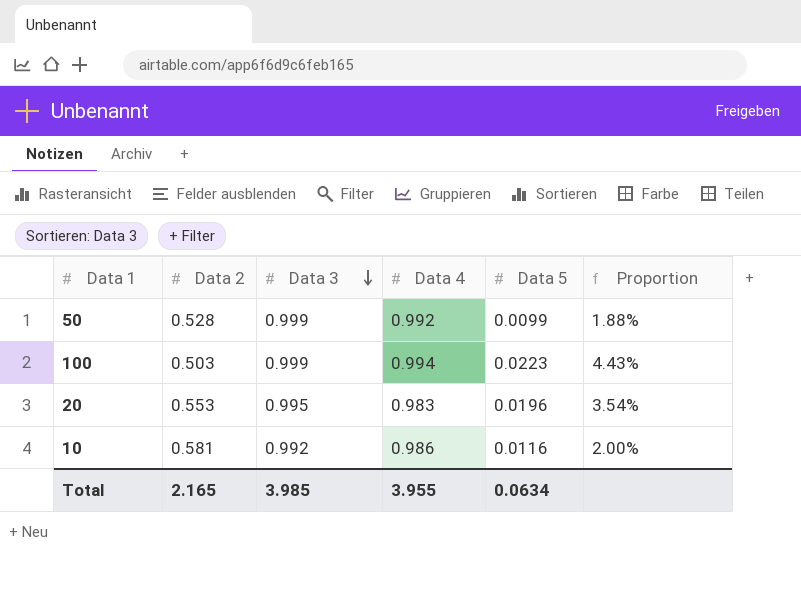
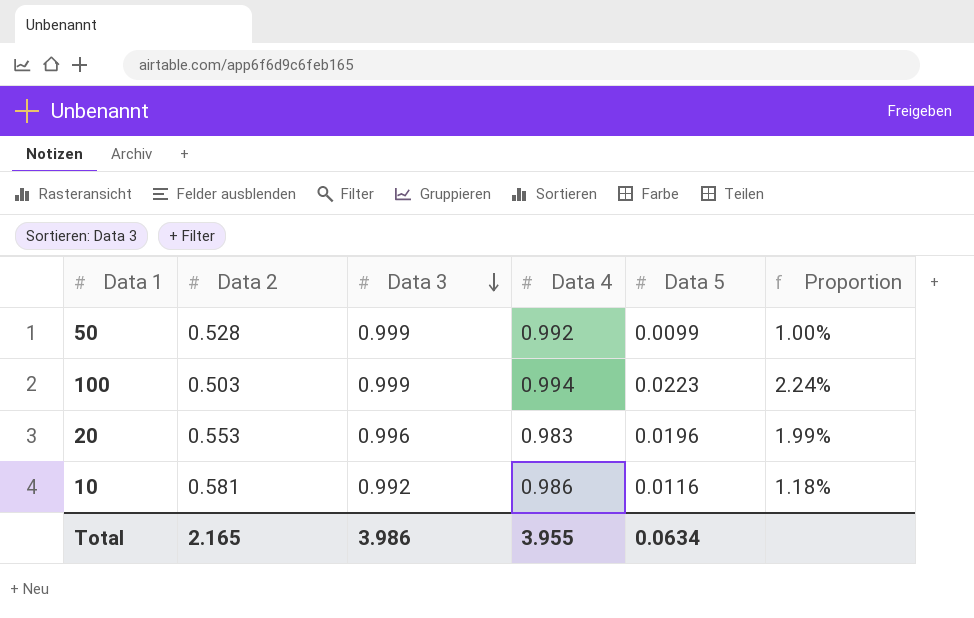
column Proportion | formula: [Data 5] / [Data 2] -> [Data 5] / [Data 4]
20 | Data 3: 0.995 -> 0.996
Total | Data 3: 3.985 -> 3.986

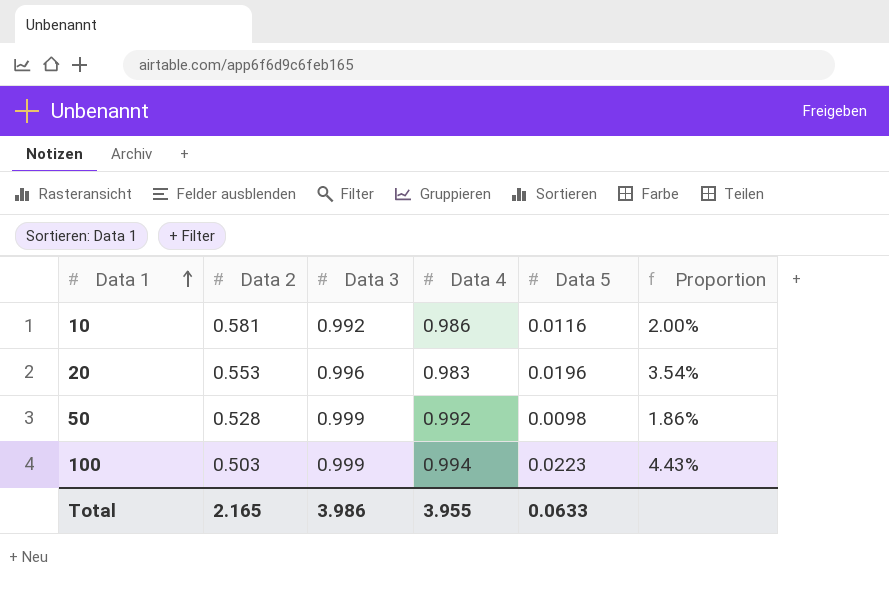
row order: Data 3 descending -> Data 1 ascending
column Proportion | formula: [Data 5] / [Data 4] -> [Data 5] / [Data 2]
50 | Data 5: 0.0099 -> 0.0098
Total | Data 5: 0.0634 -> 0.0633

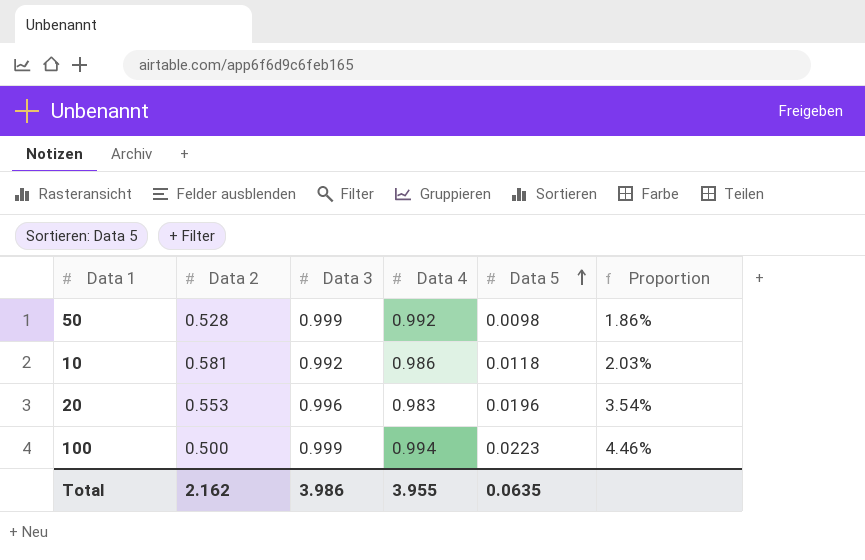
row order: Data 1 ascending -> Data 5 ascending
10 | Data 5: 0.0116 -> 0.0118
10 | Proportion: 2.00% -> 2.03%
100 | Data 2: 0.503 -> 0.500
100 | Proportion: 4.43% -> 4.46%
Total | Data 2: 2.165 -> 2.162
Total | Data 5: 0.0633 -> 0.0635

